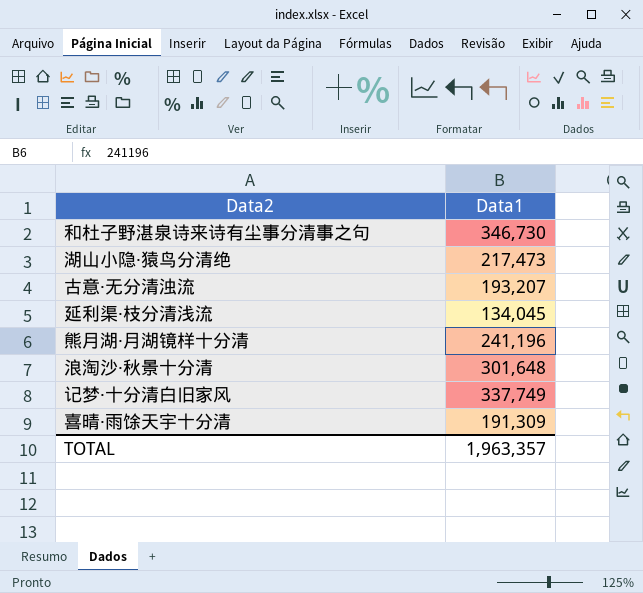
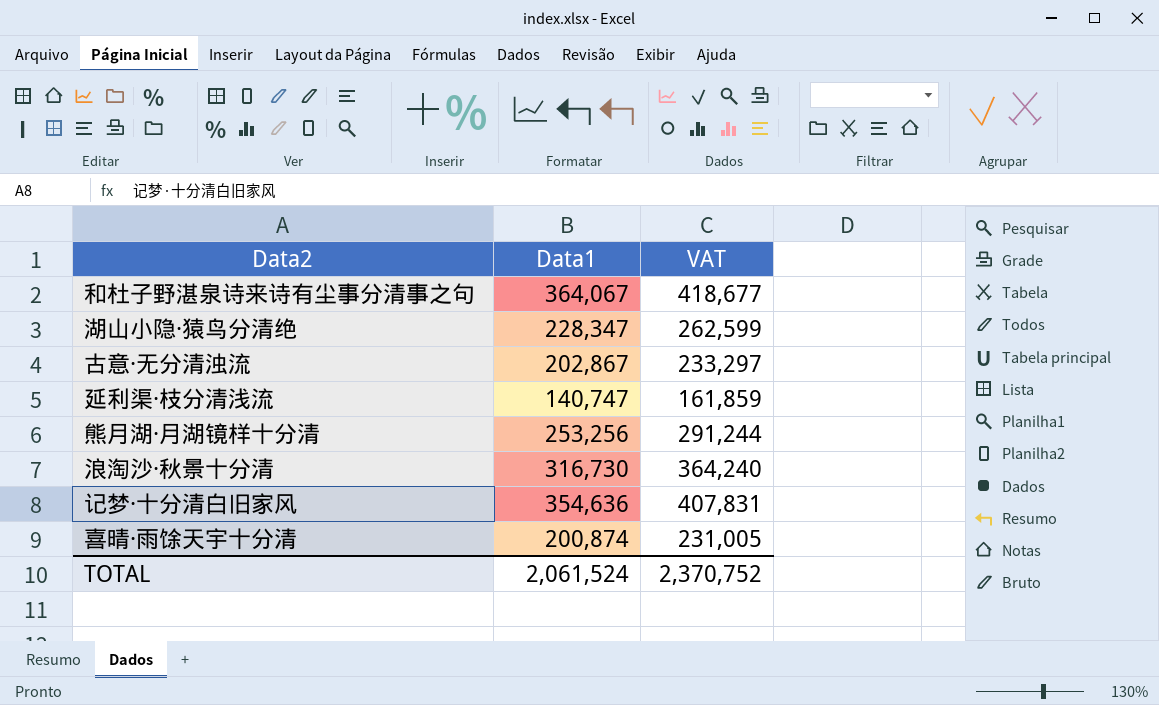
column VAT | formula: none -> [Data1] * 1.15
和杜子野湛泉诗来诗有尘事分清事之句 | Data1: 346,730 -> 364,067
湖山小隐·猿鸟分清绝 | Data1: 217,473 -> 228,347
古意·无分清浊流 | Data1: 193,207 -> 202,867
延利渠·枝分清浅流 | Data1: 134,045 -> 140,747
熊月湖·月湖镜样十分清 | Data1: 241,196 -> 253,256
浪淘沙·秋景十分清 | Data1: 301,648 -> 316,730
记梦·十分清白旧家风 | Data1: 337,749 -> 354,636
喜晴·雨馀天宇十分清 | Data1: 191,309 -> 200,874
TOTAL | Data1: 1,963,357 -> 2,061,524

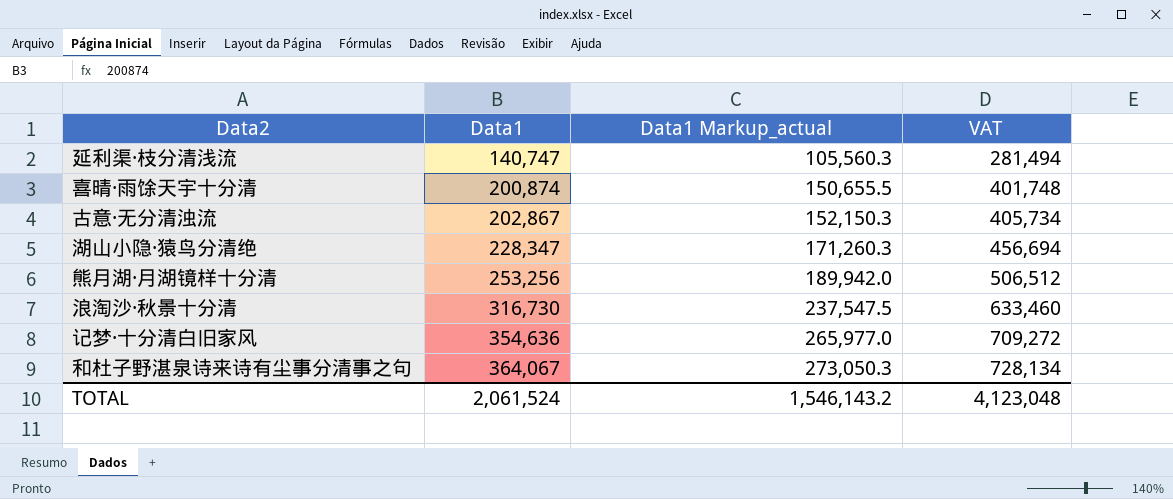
row order: none -> Data1 ascending
column Data1 Markup_actual | formula: none -> [Data1] * 0.75
column VAT | formula: [Data1] * 1.15 -> [Data1] * 2
TOTAL | VAT: 2,370,752 -> 4,123,048

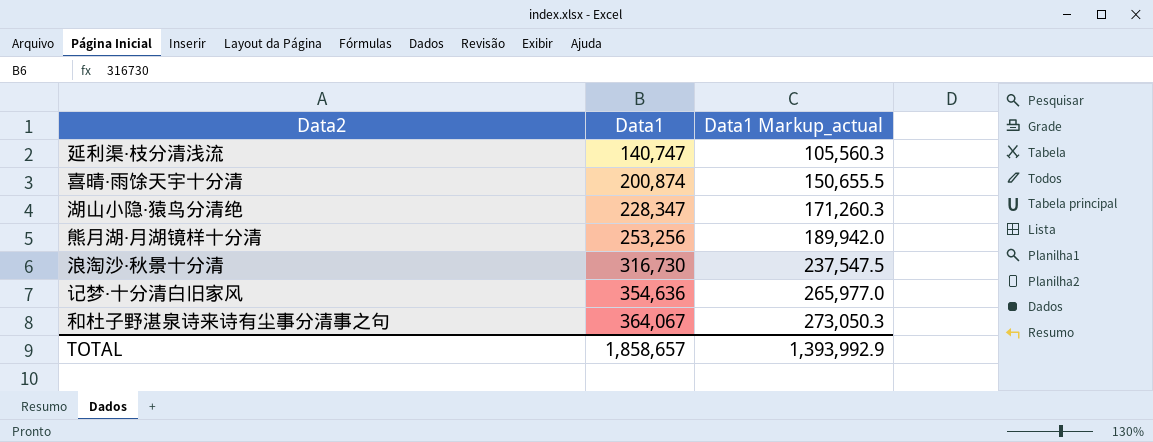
column VAT | formula: [Data1] * 2 -> none
row 古意·无分清浊流: 202,867 | 152,150.3 | 405,734 -> none
TOTAL | Data1: 2,061,524 -> 1,858,657
TOTAL | Data1 Markup_actual: 1,546,143.2 -> 1,393,992.9

